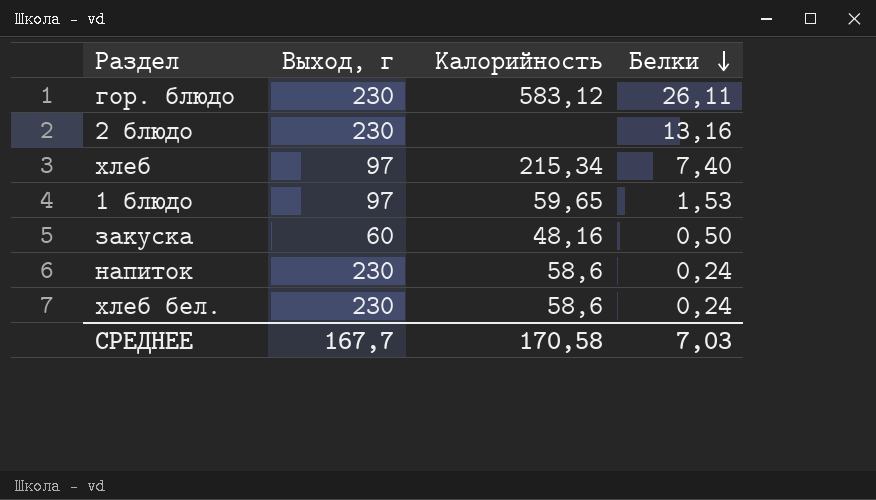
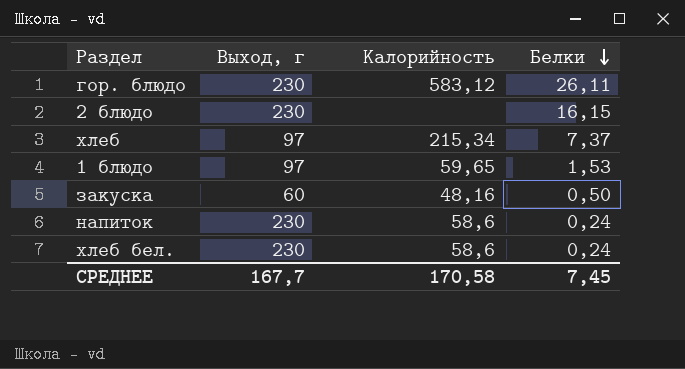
2 блюдо | Белки: 13,16 -> 16,15
хлеб | Белки: 7,40 -> 7,37
СРЕДНЕЕ | Белки: 7,03 -> 7,45

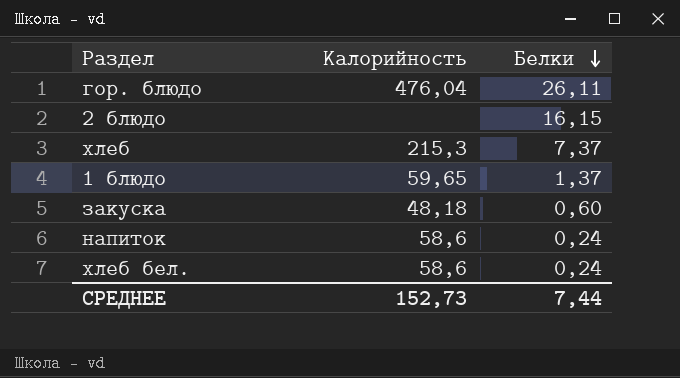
column Выход, г | position: 2 -> none
гор. блюдо | Калорийность: 583,12 -> 476,04
хлеб | Калорийность: 215,34 -> 215,3
1 блюдо | Белки: 1,53 -> 1,37
закуска | Калорийность: 48,16 -> 48,18
закуска | Белки: 0,50 -> 0,60
СРЕДНЕЕ | Калорийность: 170,58 -> 152,73
СРЕДНЕЕ | Белки: 7,45 -> 7,44

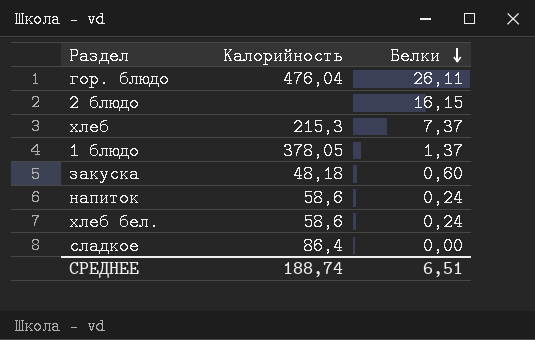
1 блюдо | Калорийность: 59,65 -> 378,05
row сладкое: none -> 86,4 | 0,00
СРЕДНЕЕ | Калорийность: 152,73 -> 188,74
СРЕДНЕЕ | Белки: 7,44 -> 6,51

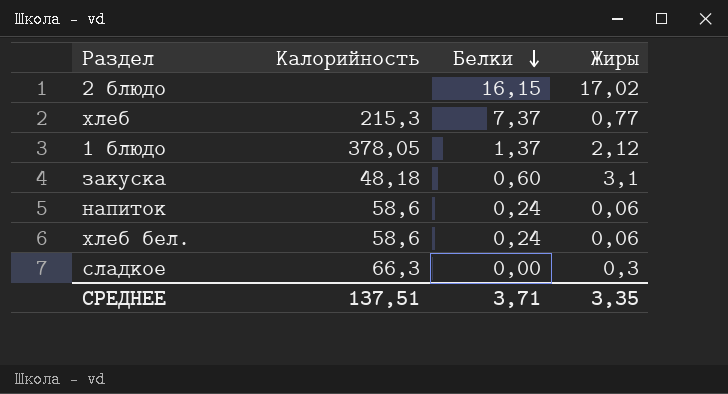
column Жиры | position: none -> 4
row гор. блюдо: 476,04 | 26,11 -> none
сладкое | Калорийность: 86,4 -> 66,3
СРЕДНЕЕ | Калорийность: 188,74 -> 137,51
СРЕДНЕЕ | Белки: 6,51 -> 3,71

